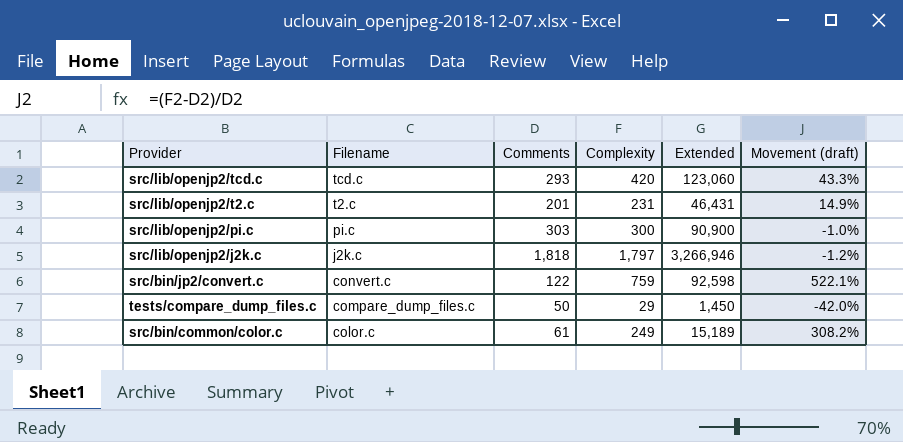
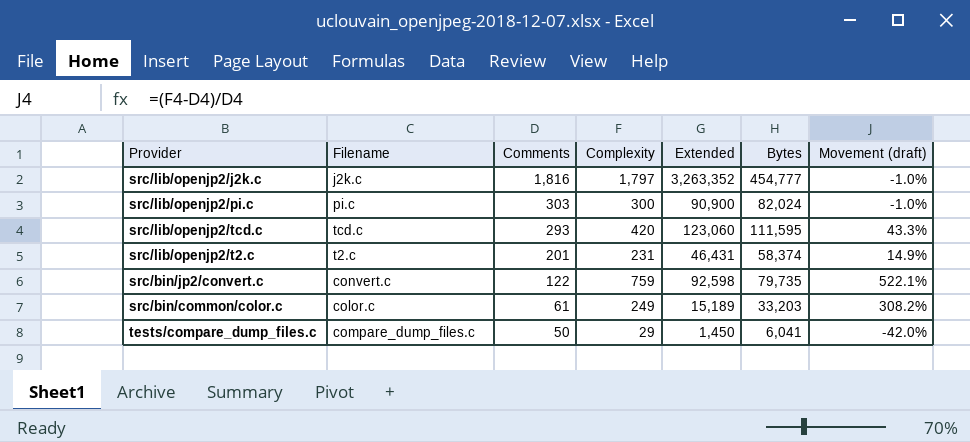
row order: Filename descending -> Comments descending
column Bytes | position: none -> 6
src/lib/openjp2/j2k.c | Comments: 1,818 -> 1,816
src/lib/openjp2/j2k.c | Extended: 3,266,946 -> 3,263,352
src/lib/openjp2/j2k.c | Movement (draft): -1.2% -> -1.0%

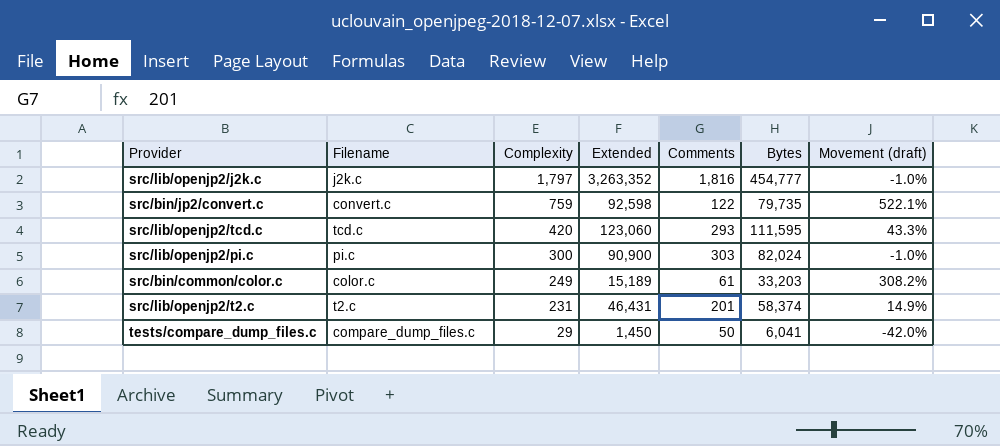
row order: Comments descending -> Complexity descending
column Comments | position: 3 -> 5

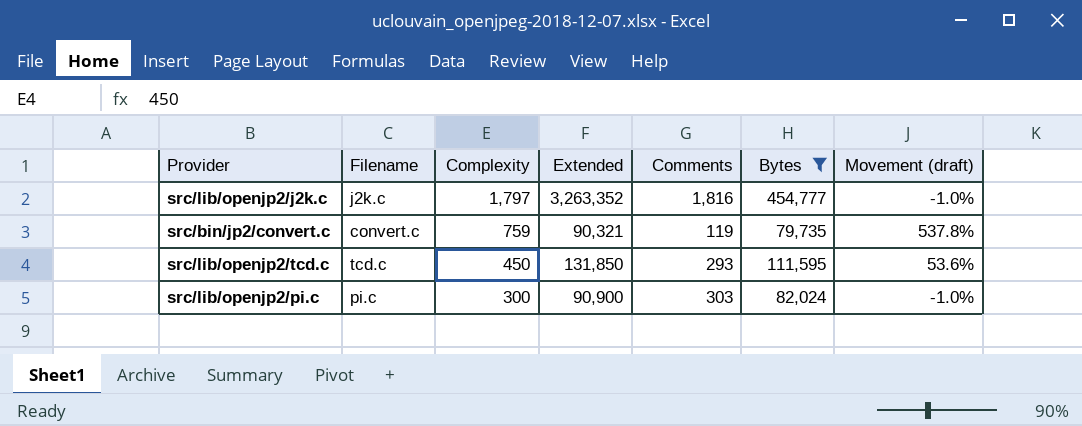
filter: none -> Bytes >= 79,735
src/bin/jp2/convert.c | Extended: 92,598 -> 90,321
src/bin/jp2/convert.c | Comments: 122 -> 119
src/bin/jp2/convert.c | Movement (draft): 522.1% -> 537.8%
src/lib/openjp2/tcd.c | Complexity: 420 -> 450
src/lib/openjp2/tcd.c | Extended: 123,060 -> 131,850
src/lib/openjp2/tcd.c | Movement (draft): 43.3% -> 53.6%

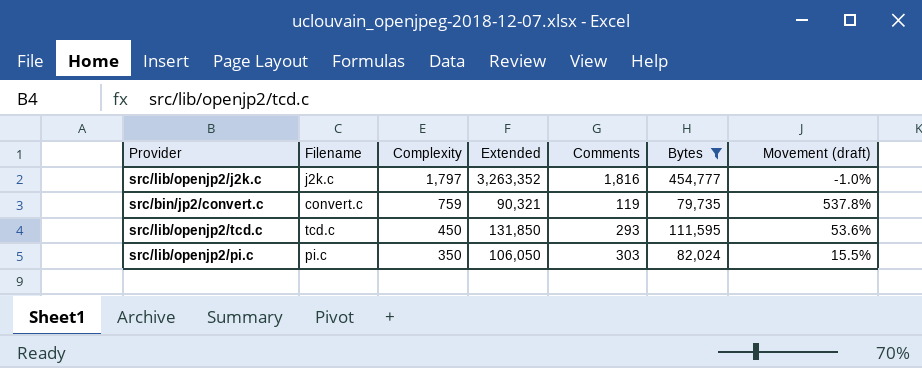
src/lib/openjp2/pi.c | Complexity: 300 -> 350
src/lib/openjp2/pi.c | Extended: 90,900 -> 106,050
src/lib/openjp2/pi.c | Movement (draft): -1.0% -> 15.5%

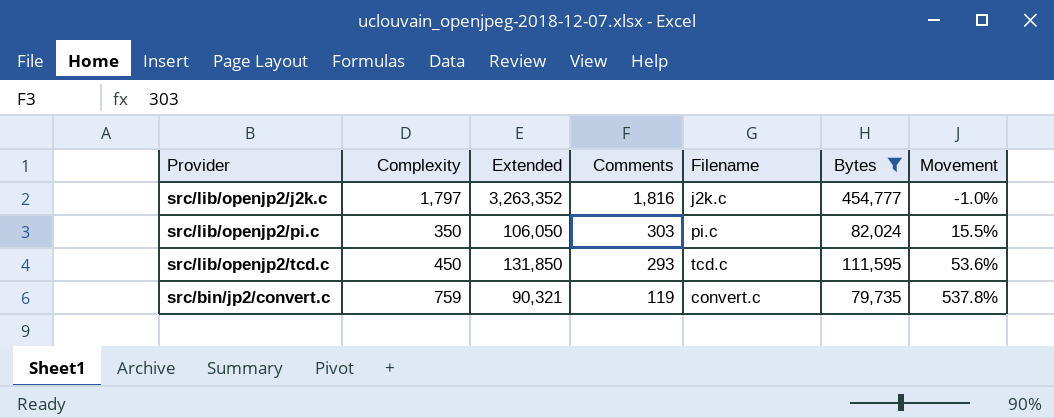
row order: Complexity descending -> Comments descending
column Filename | position: 2 -> 5
column name: Movement (draft) -> Movement

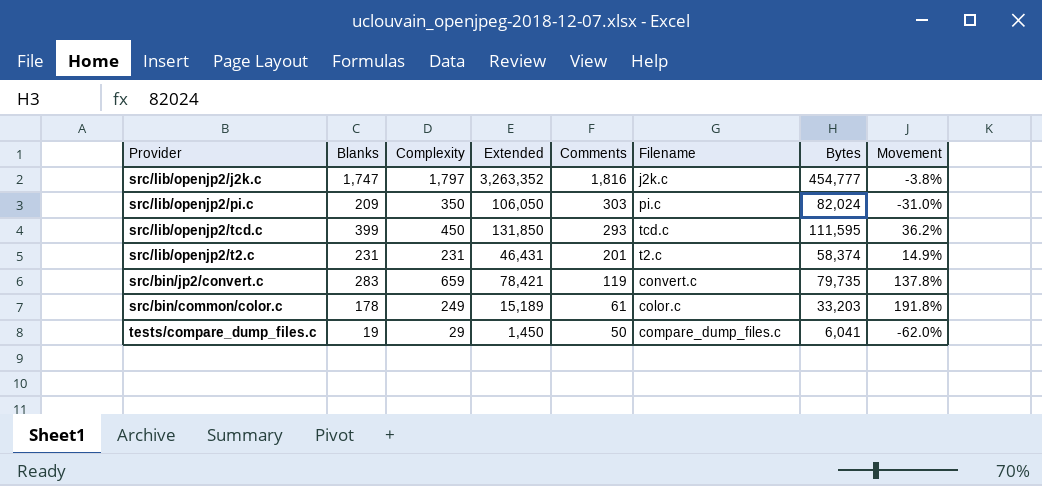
filter: Bytes >= 79,735 -> none
column Blanks | position: none -> 2
column Movement | formula: ([Complexity] - [Comments]) / [Comments] -> ([Blanks] - [Comments]) / [Comments]
src/bin/jp2/convert.c | Complexity: 759 -> 659
src/bin/jp2/convert.c | Extended: 90,321 -> 78,421

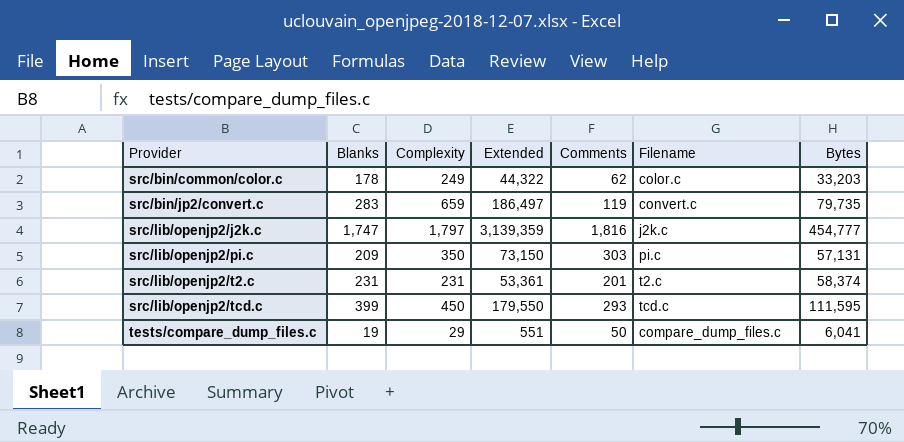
row order: Comments descending -> Provider ascending
column Movement | formula: ([Blanks] - [Comments]) / [Comments] -> none
column Extended | formula: [Complexity] * [Comments] -> [Blanks] * [Complexity]
src/bin/common/color.c | Comments: 61 -> 62
src/lib/openjp2/pi.c | Bytes: 82,024 -> 57,131

